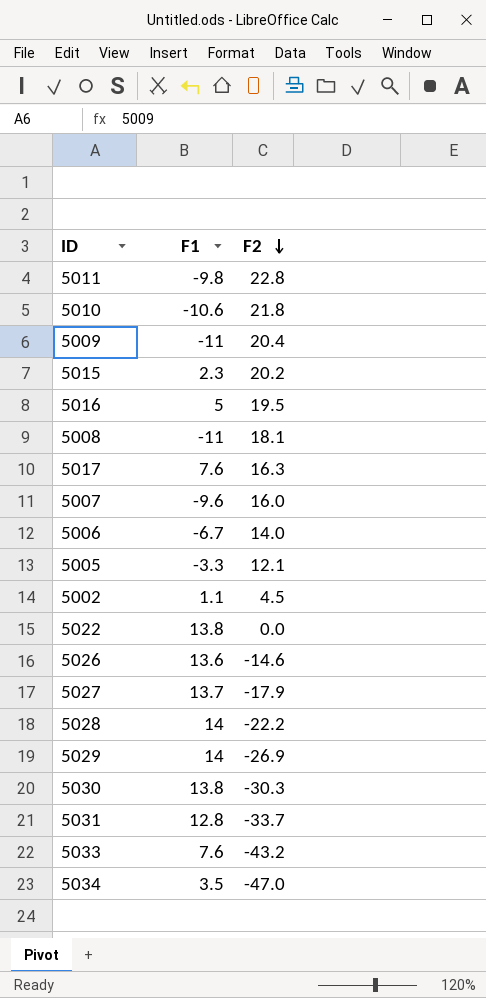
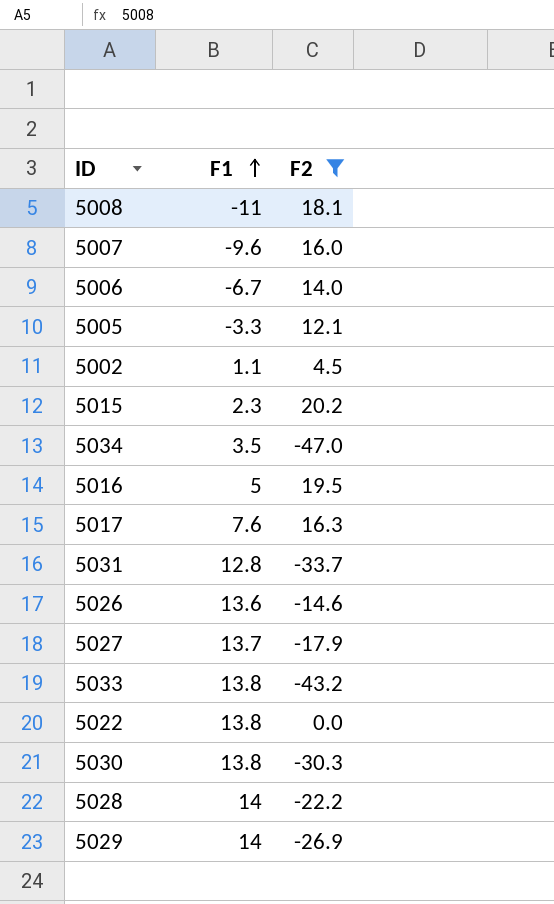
filter: none -> F2 <= 20.2
row order: F2 descending -> F1 ascending
5033 | F1: 7.6 -> 13.8

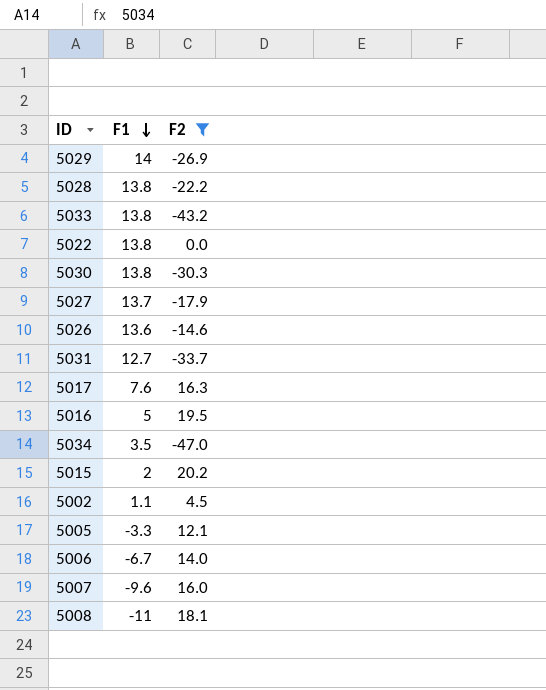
row order: F1 ascending -> F1 descending
5028 | F1: 14 -> 13.8
5031 | F1: 12.8 -> 12.7
5015 | F1: 2.3 -> 2

